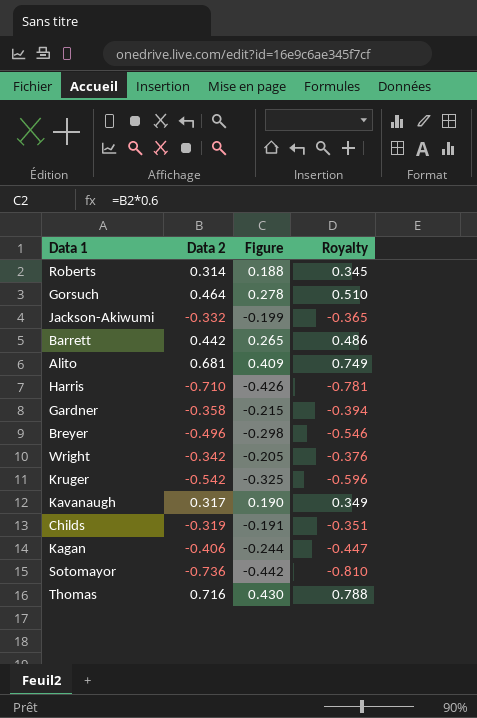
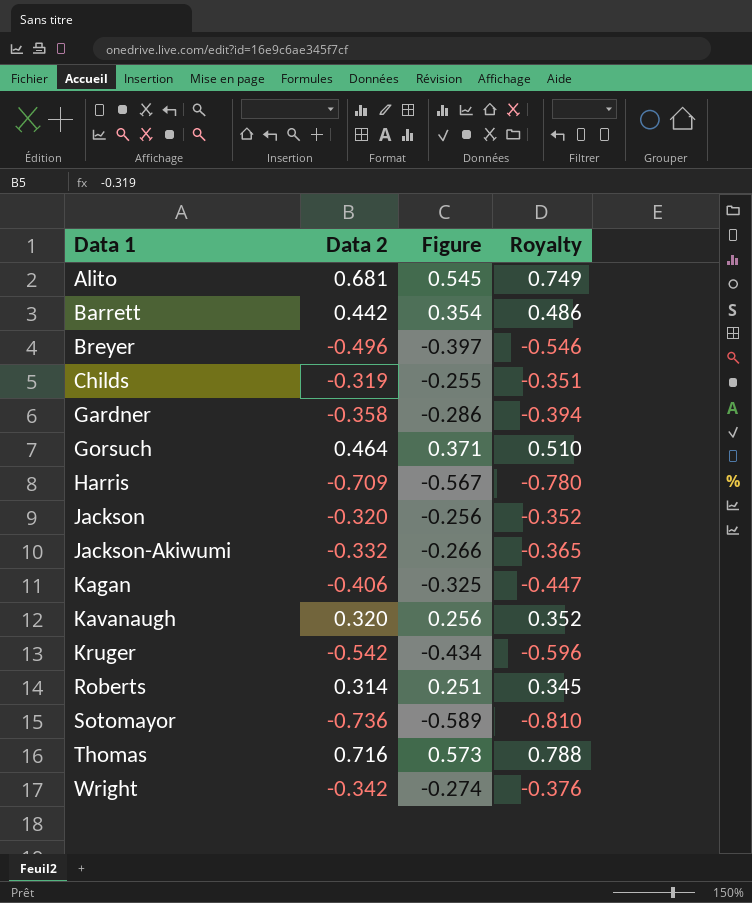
row order: none -> Data 1 ascending
column Figure | formula: [Data 2] * 0.6 -> [Data 2] * 0.8
Harris | Data 2: -0.710 -> -0.709
Harris | Royalty: -0.781 -> -0.780
row Jackson: none -> -0.320 | -0.256 | -0.352
Kavanaugh | Data 2: 0.317 -> 0.320
Kavanaugh | Royalty: 0.349 -> 0.352

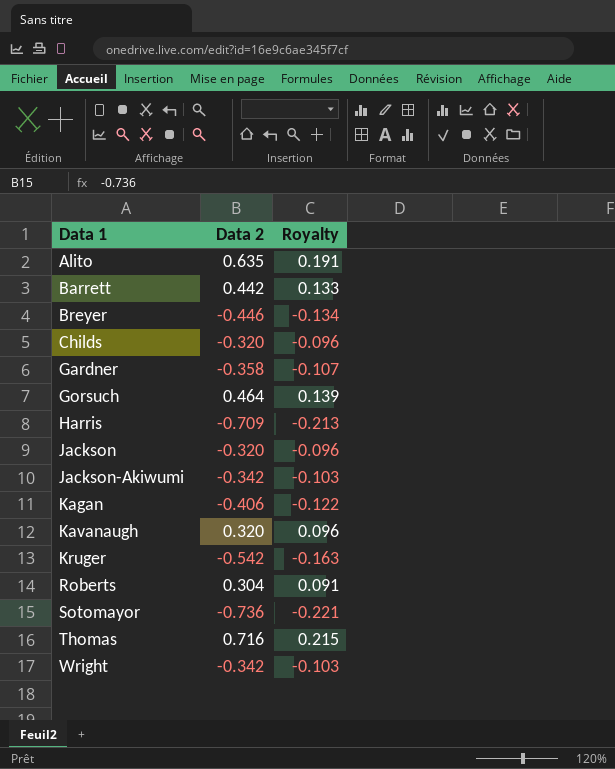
column Figure | formula: [Data 2] * 0.8 -> none
column Royalty | formula: [Data 2] * 1.1 -> [Data 2] * 0.3
Alito | Data 2: 0.681 -> 0.635
Breyer | Data 2: -0.496 -> -0.446
Childs | Data 2: -0.319 -> -0.320
Jackson-Akiwumi | Data 2: -0.332 -> -0.342
Roberts | Data 2: 0.314 -> 0.304

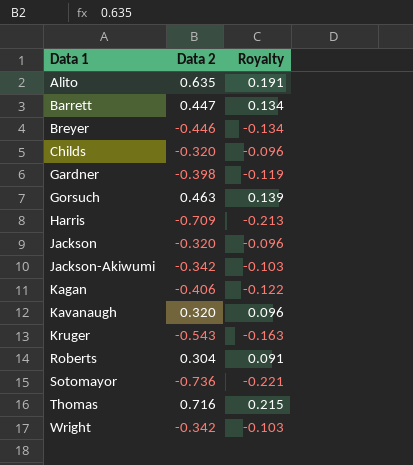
Barrett | Data 2: 0.442 -> 0.447
Barrett | Royalty: 0.133 -> 0.134
Gardner | Data 2: -0.358 -> -0.398
Gardner | Royalty: -0.107 -> -0.119
Gorsuch | Data 2: 0.464 -> 0.463
Kruger | Data 2: -0.542 -> -0.543

